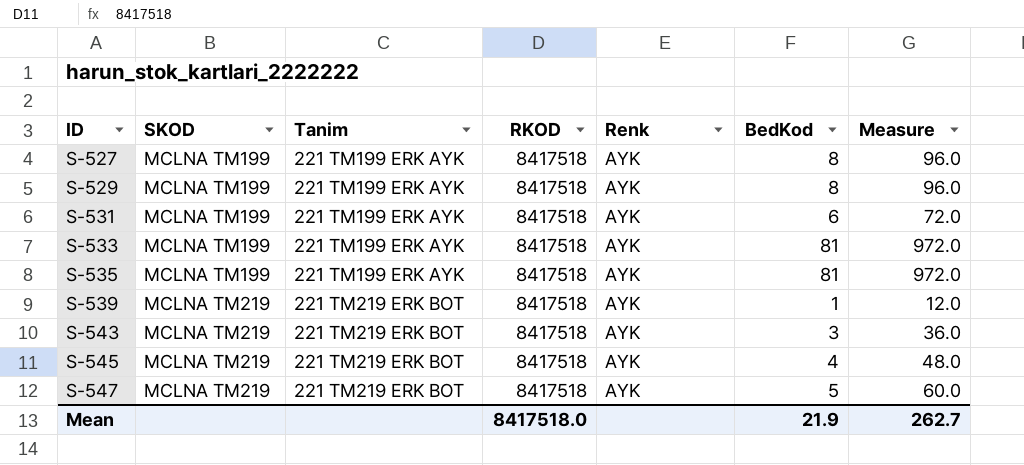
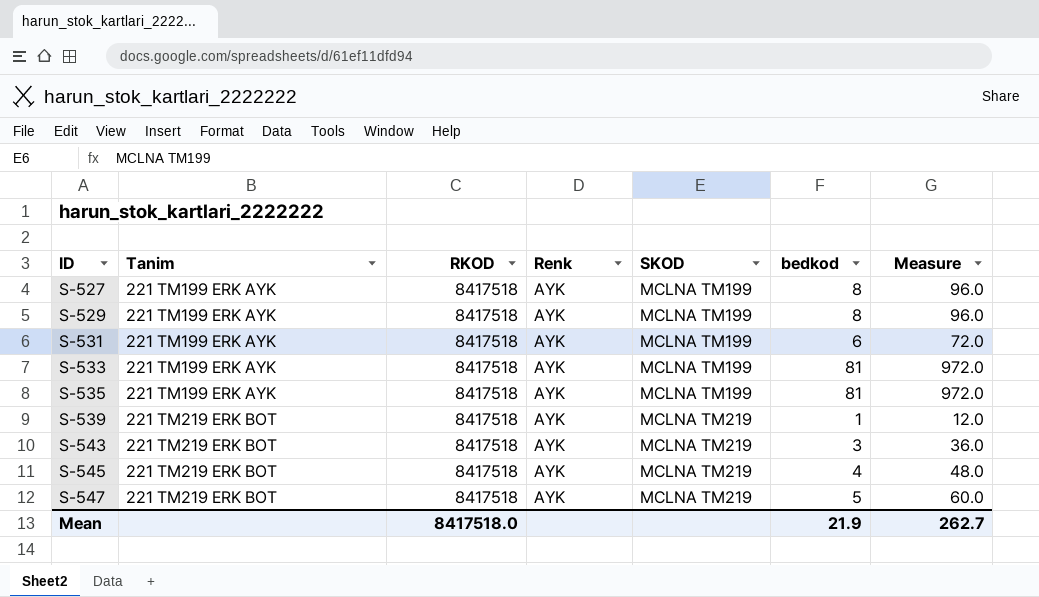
column SKOD | position: 2 -> 5
column name: BedKod -> bedkod

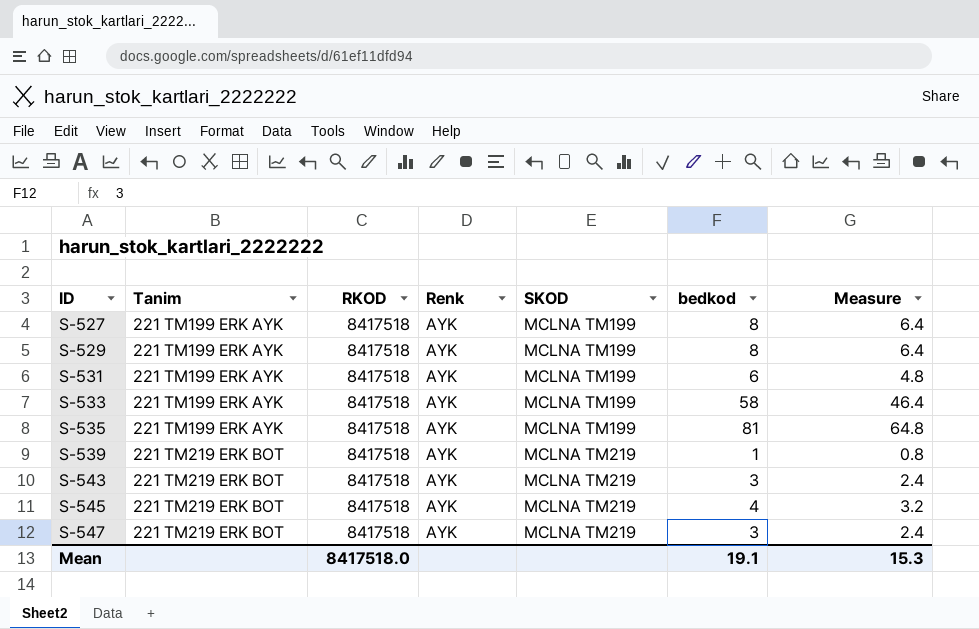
column Measure | formula: [bedkod] * 12 -> [bedkod] * 0.8
S-533 | bedkod: 81 -> 58
S-547 | bedkod: 5 -> 3
Mean | bedkod: 21.9 -> 19.1
Mean | Measure: 262.7 -> 15.3

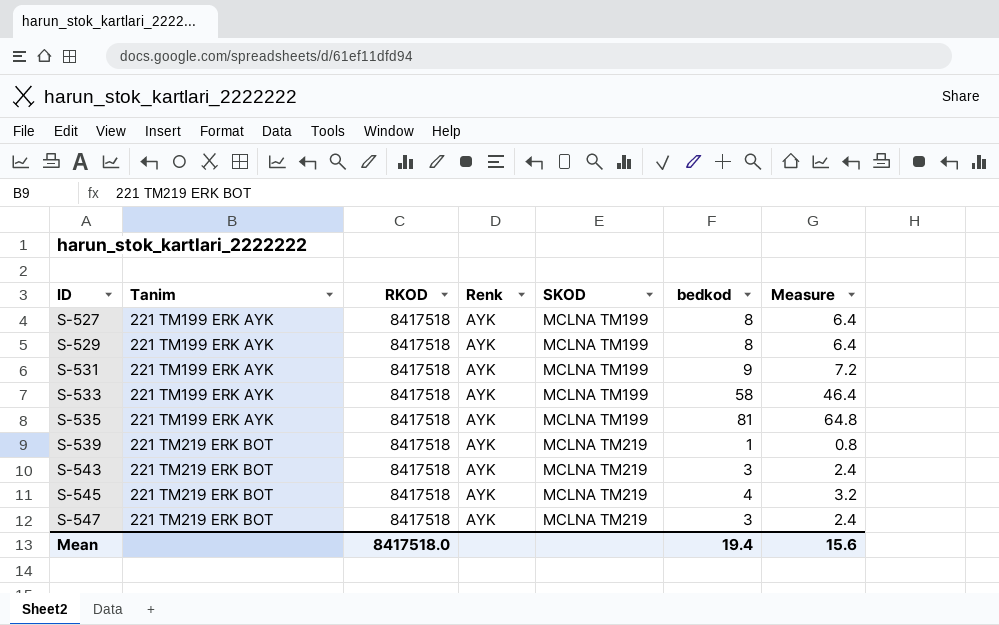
S-531 | bedkod: 6 -> 9
S-531 | Measure: 4.8 -> 7.2
Mean | bedkod: 19.1 -> 19.4
Mean | Measure: 15.3 -> 15.6

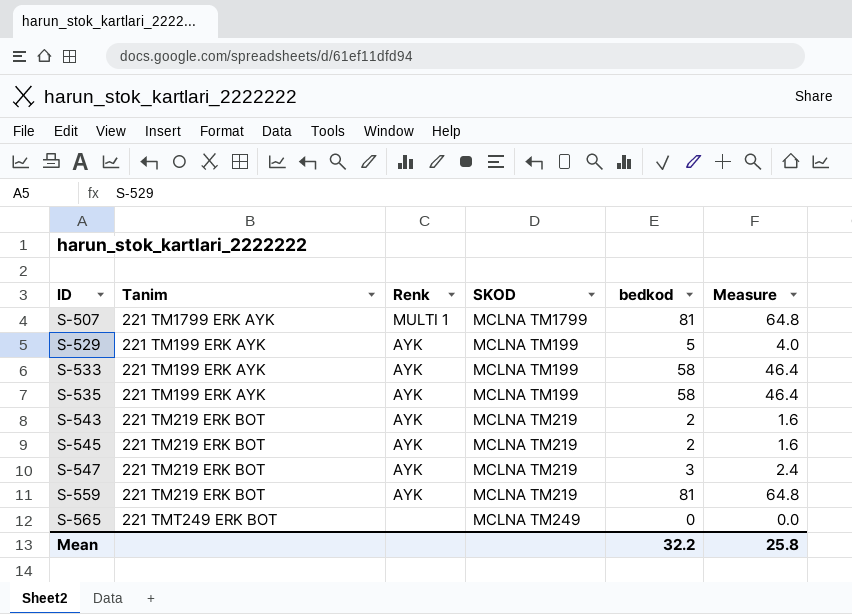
column RKOD | position: 3 -> none
row S-527: 221 TM199 ERK AYK | 8417518 | AYK | MCLNA TM199 | 8 | 6.4 -> none
row S-531: 221 TM199 ERK AYK | 8417518 | AYK | MCLNA TM199 | 9 | 7.2 -> none
row S-539: 221 TM219 ERK BOT | 8417518 | AYK | MCLNA TM219 | 1 | 0.8 -> none
row S-507: none -> 221 TM1799 ERK AYK | MULTI 1 | MCLNA TM1799 | 81 | 64.8
S-529 | bedkod: 8 -> 5
S-529 | Measure: 6.4 -> 4.0
S-535 | bedkod: 81 -> 58
S-535 | Measure: 64.8 -> 46.4
S-543 | bedkod: 3 -> 2
S-543 | Measure: 2.4 -> 1.6
S-545 | bedkod: 4 -> 2
S-545 | Measure: 3.2 -> 1.6
row S-559: none -> 221 TM219 ERK BOT | AYK | MCLNA TM219 | 81 | 64.8
row S-565: none -> 221 TMT249 ERK BOT | none | MCLNA TM249 | 0 | 0.0
Mean | bedkod: 19.4 -> 32.2
Mean | Measure: 15.6 -> 25.8

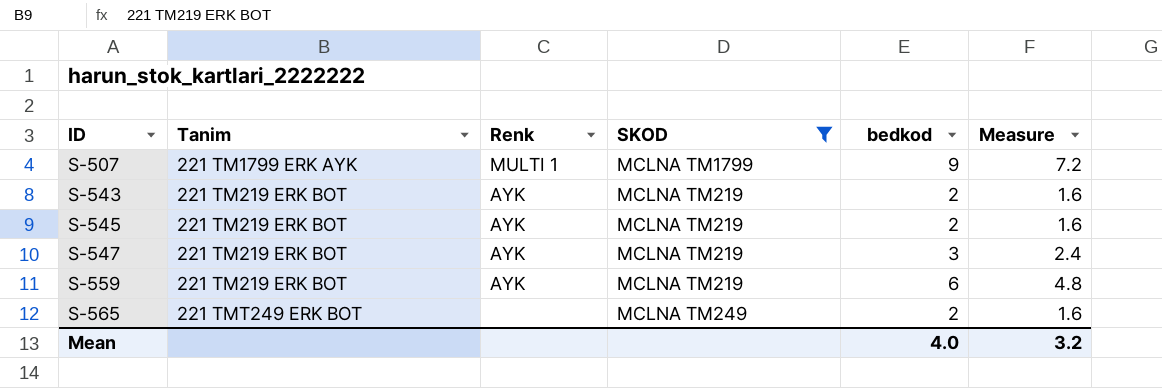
filter: none -> SKOD != MCLNA TM199
S-507 | bedkod: 81 -> 9
S-507 | Measure: 64.8 -> 7.2
S-559 | bedkod: 81 -> 6
S-559 | Measure: 64.8 -> 4.8
S-565 | bedkod: 0 -> 2
S-565 | Measure: 0.0 -> 1.6
Mean | bedkod: 32.2 -> 4.0
Mean | Measure: 25.8 -> 3.2

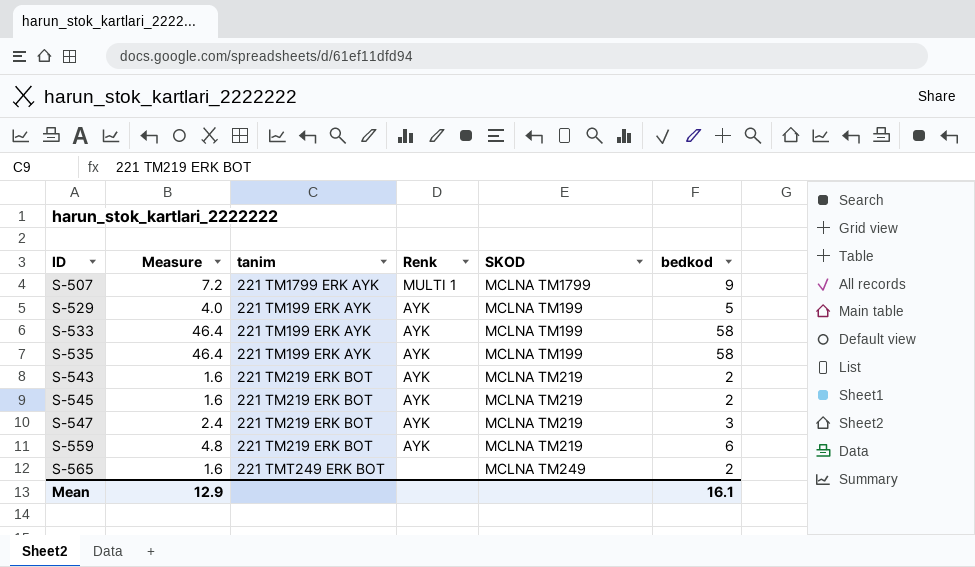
filter: SKOD != MCLNA TM199 -> none
column Measure | position: 6 -> 2
column name: Tanim -> tanim
Mean | Measure: 3.2 -> 12.9
Mean | bedkod: 4.0 -> 16.1

